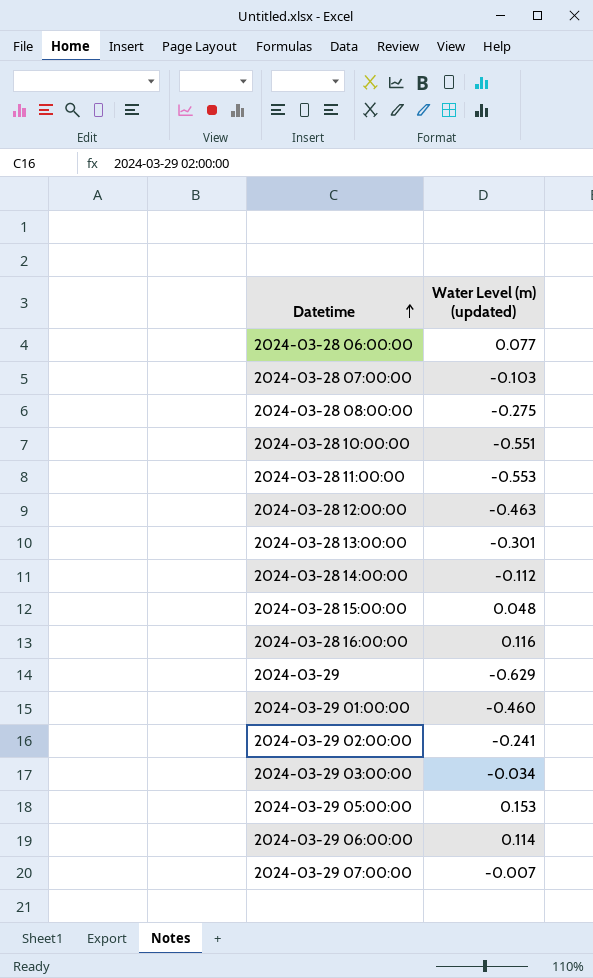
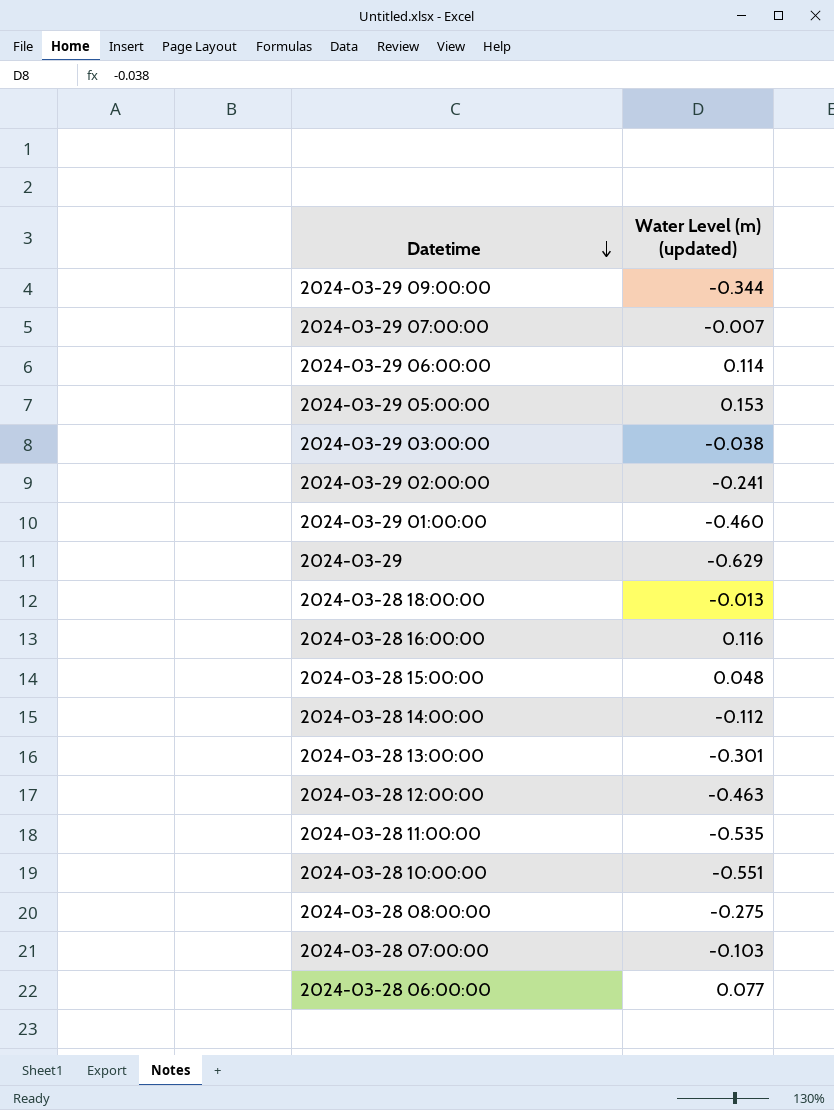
row order: Datetime ascending -> Datetime descending
row 2024-03-29 09:00:00: none -> -0.344
2024-03-29 03:00:00 | Water Level (m) (updated): -0.034 -> -0.038
row 2024-03-28 18:00:00: none -> -0.013
2024-03-28 11:00:00 | Water Level (m) (updated): -0.553 -> -0.535

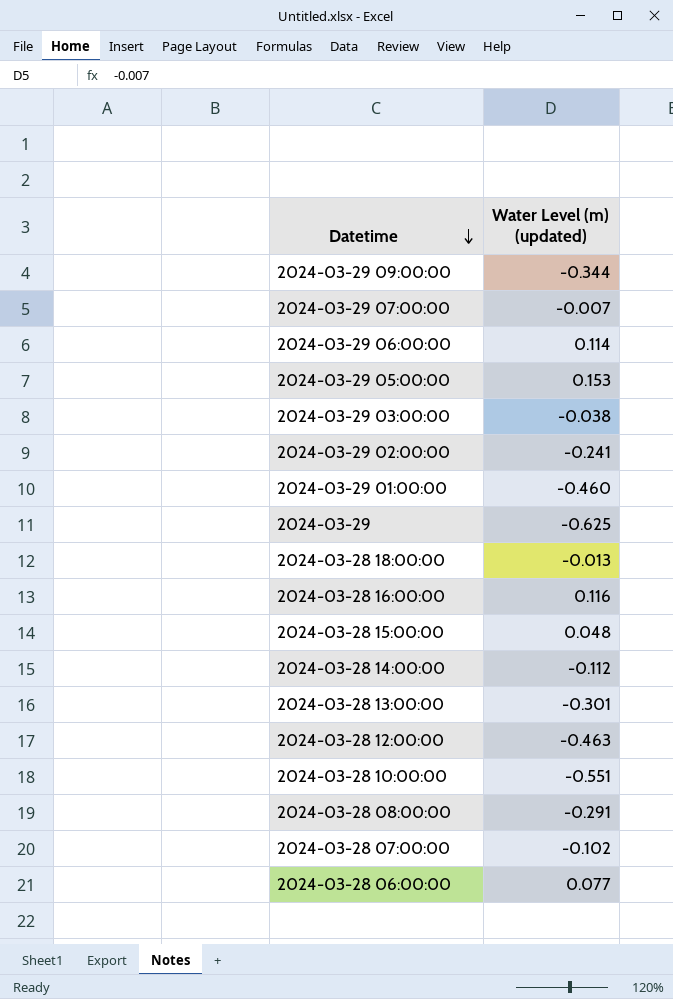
row 2024-03-28 11:00:00: -0.535 -> none
2024-03-29 | Water Level (m) (updated): -0.629 -> -0.625
2024-03-28 08:00:00 | Water Level (m) (updated): -0.275 -> -0.291
2024-03-28 07:00:00 | Water Level (m) (updated): -0.103 -> -0.102

